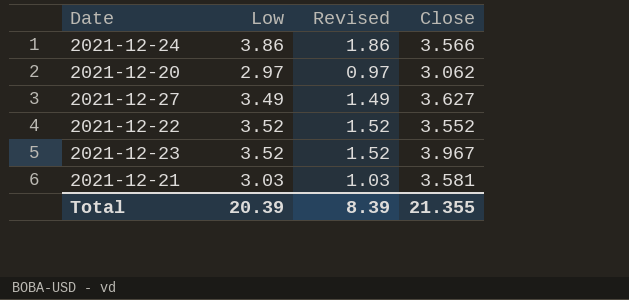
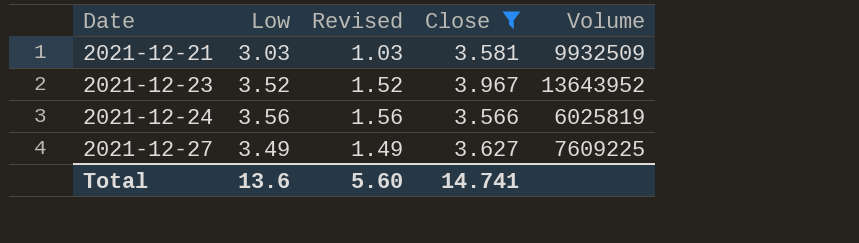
filter: none -> Close >= 3.566
row order: none -> Date ascending
column Volume | position: none -> 5
2021-12-24 | Low: 3.86 -> 3.56
2021-12-24 | Revised: 1.86 -> 1.56
Total | Low: 20.39 -> 13.6
Total | Revised: 8.39 -> 5.60
Total | Close: 21.355 -> 14.741

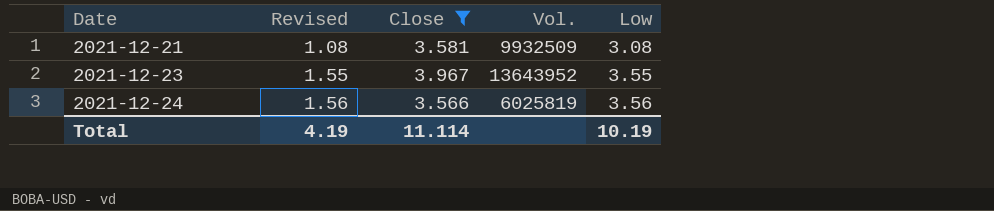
column name: Volume -> Vol.
column Low | position: 2 -> 5
row 2021-12-27: 3.49 | 1.49 | 3.627 | 7609225 -> none
2021-12-21 | Revised: 1.03 -> 1.08
2021-12-21 | Low: 3.03 -> 3.08
2021-12-23 | Revised: 1.52 -> 1.55
2021-12-23 | Low: 3.52 -> 3.55
Total | Revised: 5.60 -> 4.19
Total | Close: 14.741 -> 11.114
Total | Low: 13.6 -> 10.19

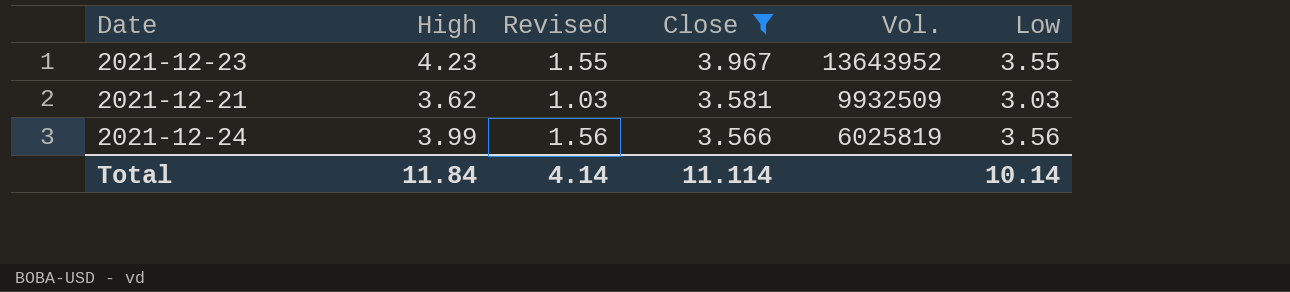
row order: Date ascending -> Close descending
column High | position: none -> 2
2021-12-21 | Revised: 1.08 -> 1.03
2021-12-21 | Low: 3.08 -> 3.03
Total | Revised: 4.19 -> 4.14
Total | Low: 10.19 -> 10.14

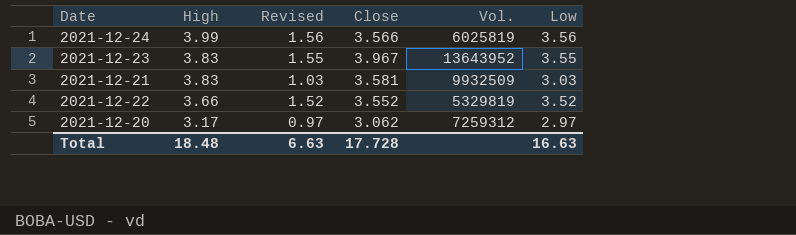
filter: Close >= 3.566 -> none
row order: Close descending -> High descending
2021-12-23 | High: 4.23 -> 3.83
2021-12-21 | High: 3.62 -> 3.83
Total | High: 11.84 -> 18.48
Total | Revised: 4.14 -> 6.63
Total | Close: 11.114 -> 17.728
Total | Low: 10.14 -> 16.63

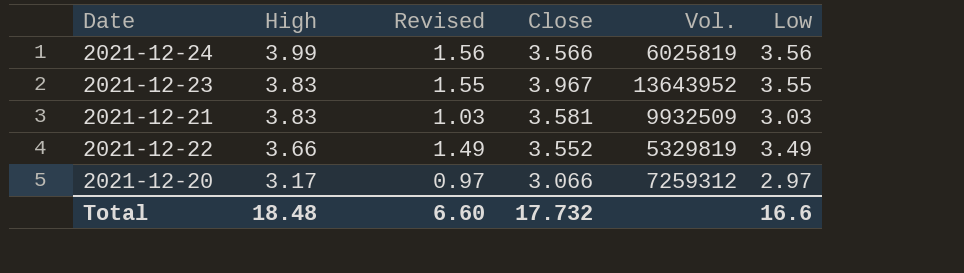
2021-12-22 | Revised: 1.52 -> 1.49
2021-12-22 | Low: 3.52 -> 3.49
2021-12-20 | Close: 3.062 -> 3.066
Total | Revised: 6.63 -> 6.60
Total | Close: 17.728 -> 17.732
Total | Low: 16.63 -> 16.6

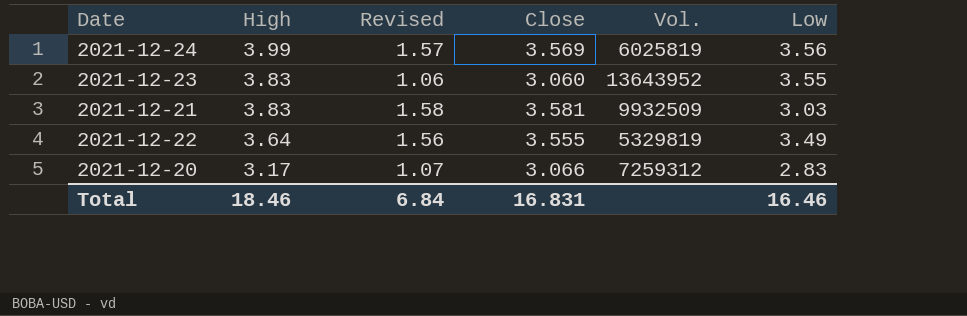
column Revised | formula: [Low] - 2 -> [Close] - 2
2021-12-24 | Close: 3.566 -> 3.569
2021-12-23 | Close: 3.967 -> 3.060
2021-12-22 | High: 3.66 -> 3.64
2021-12-22 | Close: 3.552 -> 3.555
2021-12-20 | Low: 2.97 -> 2.83
Total | High: 18.48 -> 18.46
Total | Revised: 6.60 -> 6.84
Total | Close: 17.732 -> 16.831
Total | Low: 16.6 -> 16.46

